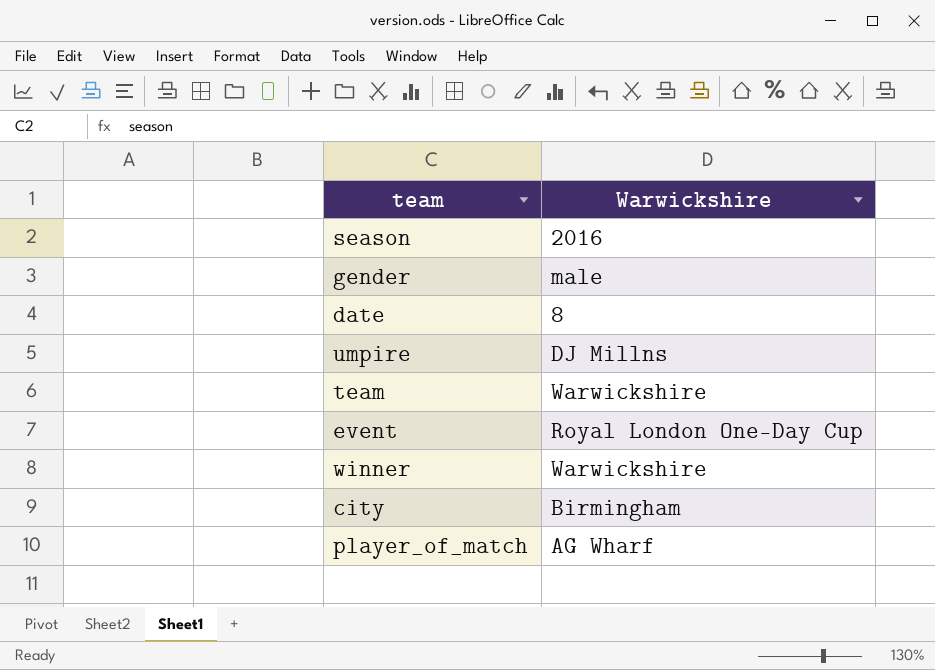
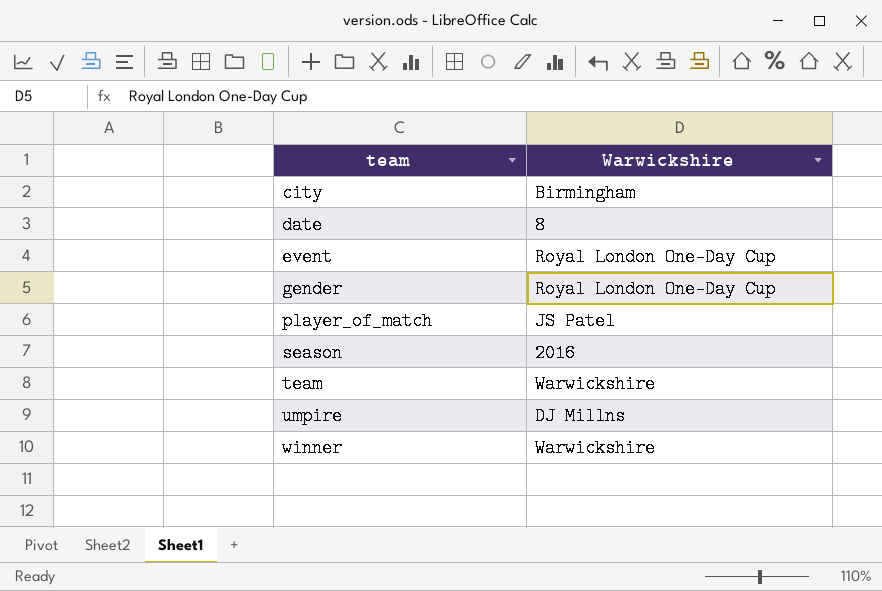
row order: none -> team ascending
gender | Warwickshire: male -> Royal London One-Day Cup
player_of_match | Warwickshire: AG Wharf -> JS Patel

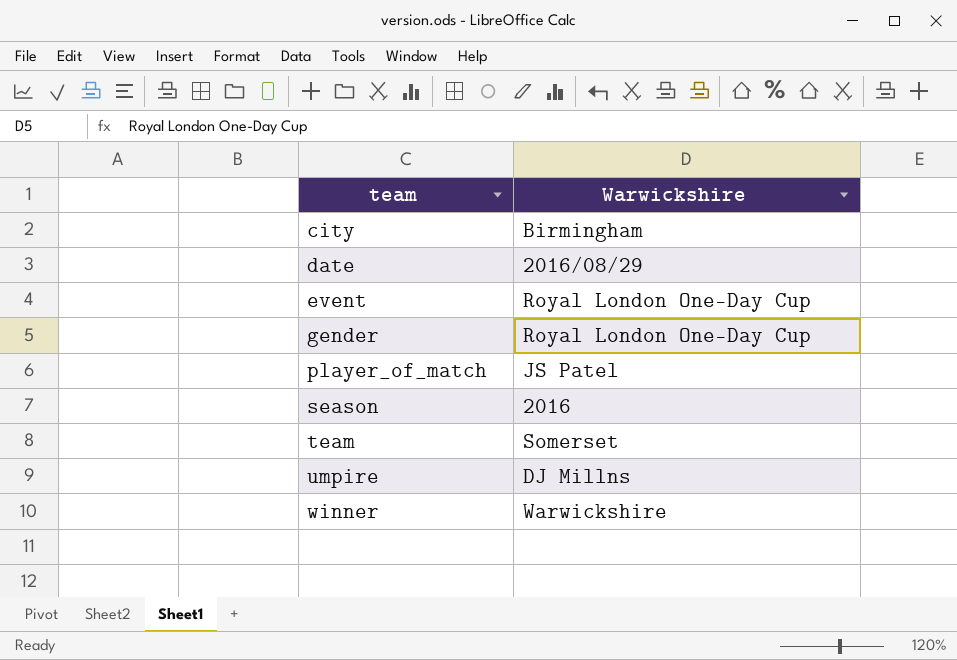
date | Warwickshire: 8 -> 2016/08/29
team | Warwickshire: Warwickshire -> Somerset

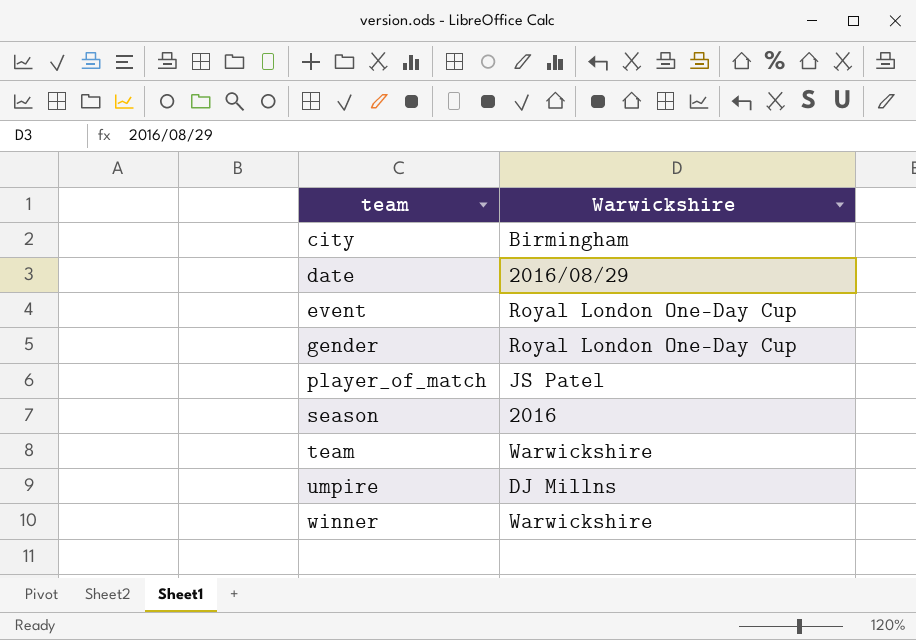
team | Warwickshire: Somerset -> Warwickshire

